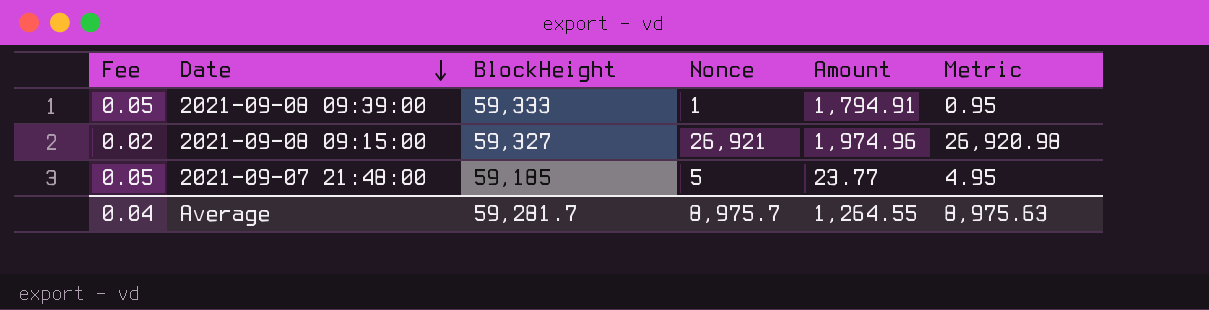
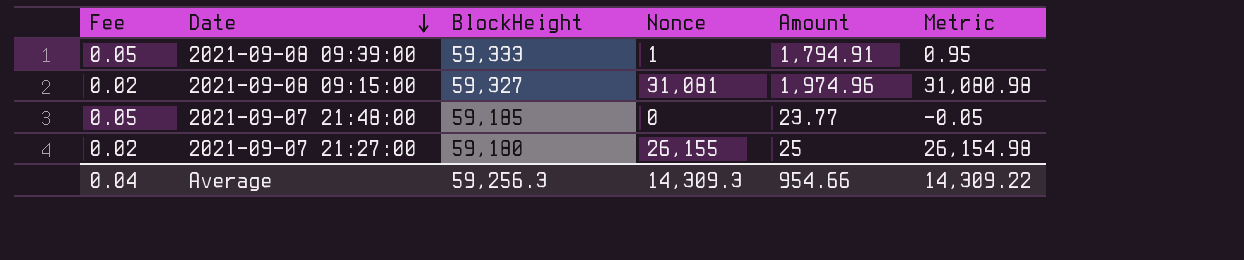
2021-09-08 09:15:00 | Nonce: 26,921 -> 31,081
2021-09-08 09:15:00 | Metric: 26,920.98 -> 31,080.98
2021-09-07 21:48:00 | Nonce: 5 -> 0
2021-09-07 21:48:00 | Metric: 4.95 -> -0.05
row 2021-09-07 21:27:00: none -> 0.02 | 59,180 | 26,155 | 25 | 26,154.98
Average | BlockHeight: 59,281.7 -> 59,256.3
Average | Nonce: 8,975.7 -> 14,309.3
Average | Amount: 1,264.55 -> 954.66
Average | Metric: 8,975.63 -> 14,309.22

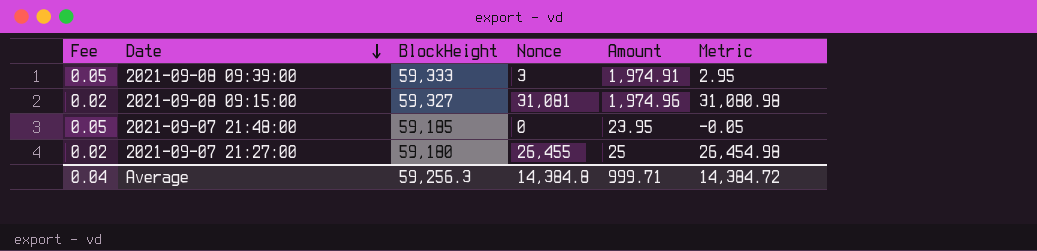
2021-09-08 09:39:00 | Nonce: 1 -> 3
2021-09-08 09:39:00 | Amount: 1,794.91 -> 1,974.91
2021-09-08 09:39:00 | Metric: 0.95 -> 2.95
2021-09-07 21:48:00 | Amount: 23.77 -> 23.95
2021-09-07 21:27:00 | Nonce: 26,155 -> 26,455
2021-09-07 21:27:00 | Metric: 26,154.98 -> 26,454.98
Average | Nonce: 14,309.3 -> 14,384.8
Average | Amount: 954.66 -> 999.71
Average | Metric: 14,309.22 -> 14,384.72

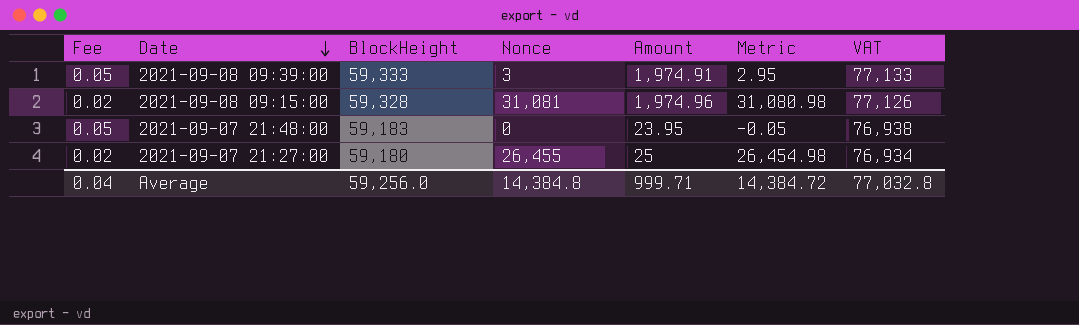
column VAT | formula: none -> [BlockHeight] * 1.3
2021-09-08 09:15:00 | BlockHeight: 59,327 -> 59,328
2021-09-07 21:48:00 | BlockHeight: 59,185 -> 59,183
Average | BlockHeight: 59,256.3 -> 59,256.0

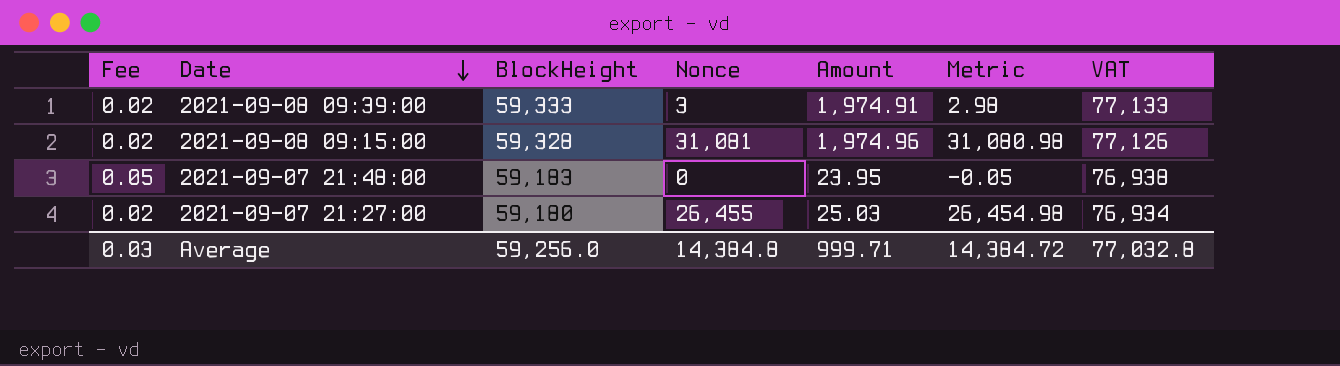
2021-09-08 09:39:00 | Fee: 0.05 -> 0.02
2021-09-08 09:39:00 | Metric: 2.95 -> 2.98
2021-09-07 21:27:00 | Amount: 25 -> 25.03
Average | Fee: 0.04 -> 0.03

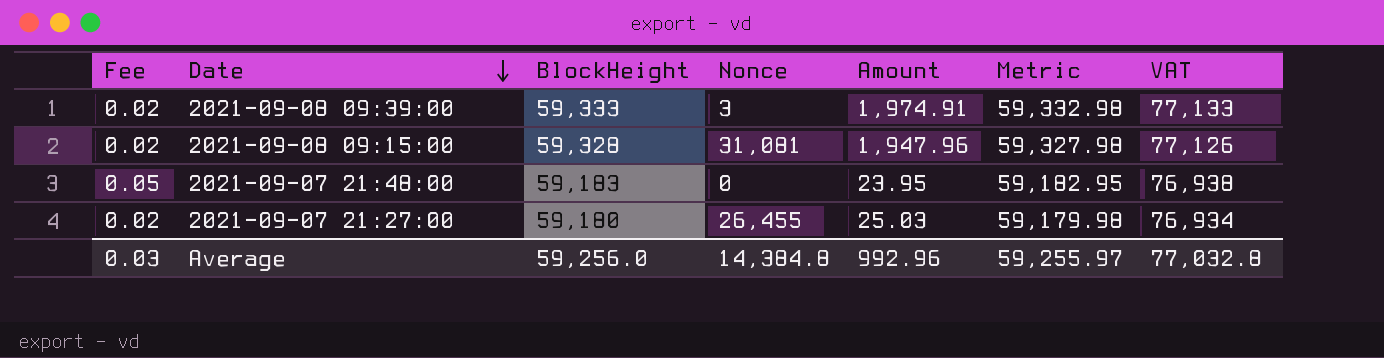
column Metric | formula: [Nonce] - [Fee] -> [BlockHeight] - [Fee]
2021-09-08 09:15:00 | Amount: 1,974.96 -> 1,947.96
Average | Amount: 999.71 -> 992.96
Average | Metric: 14,384.72 -> 59,255.97

